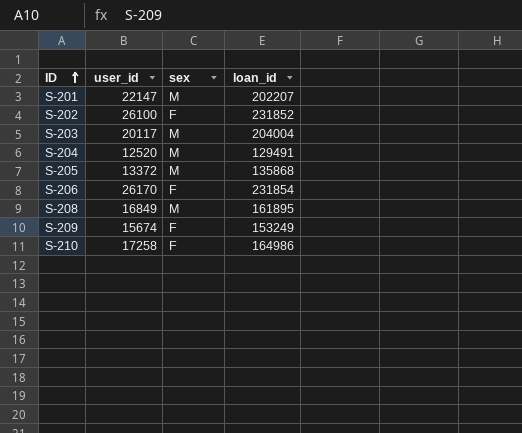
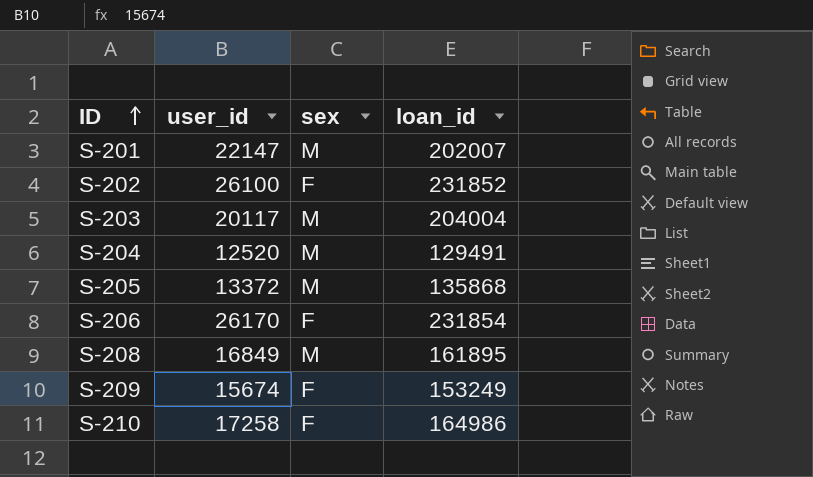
S-201 | loan_id: 202207 -> 202007

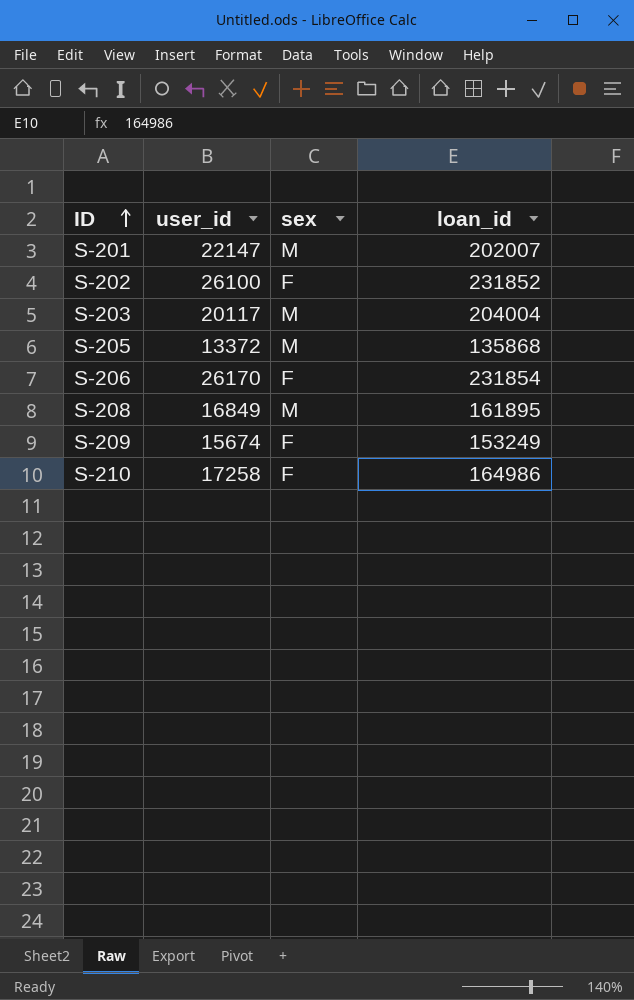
row S-204: 12520 | M | 129491 -> none

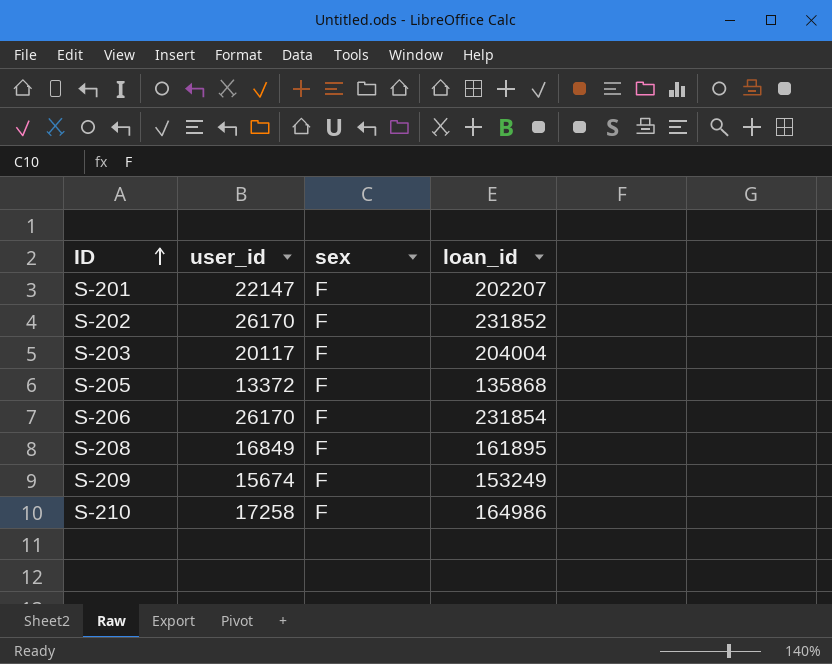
S-201 | sex: M -> F
S-201 | loan_id: 202007 -> 202207
S-202 | user_id: 26100 -> 26170
S-203 | sex: M -> F
S-205 | sex: M -> F
S-208 | sex: M -> F

